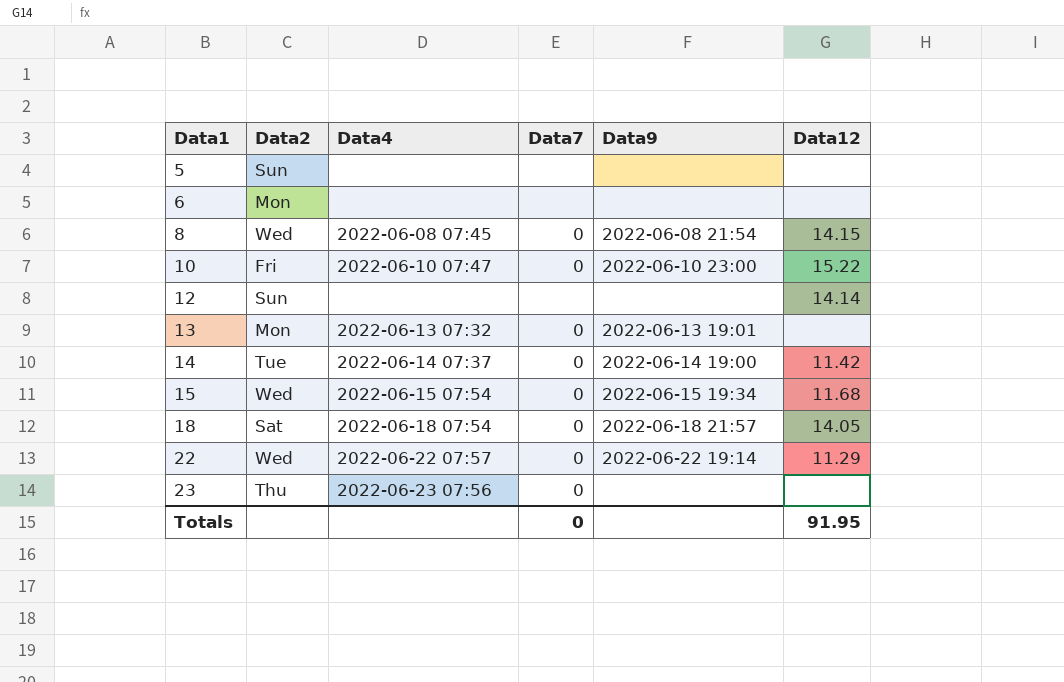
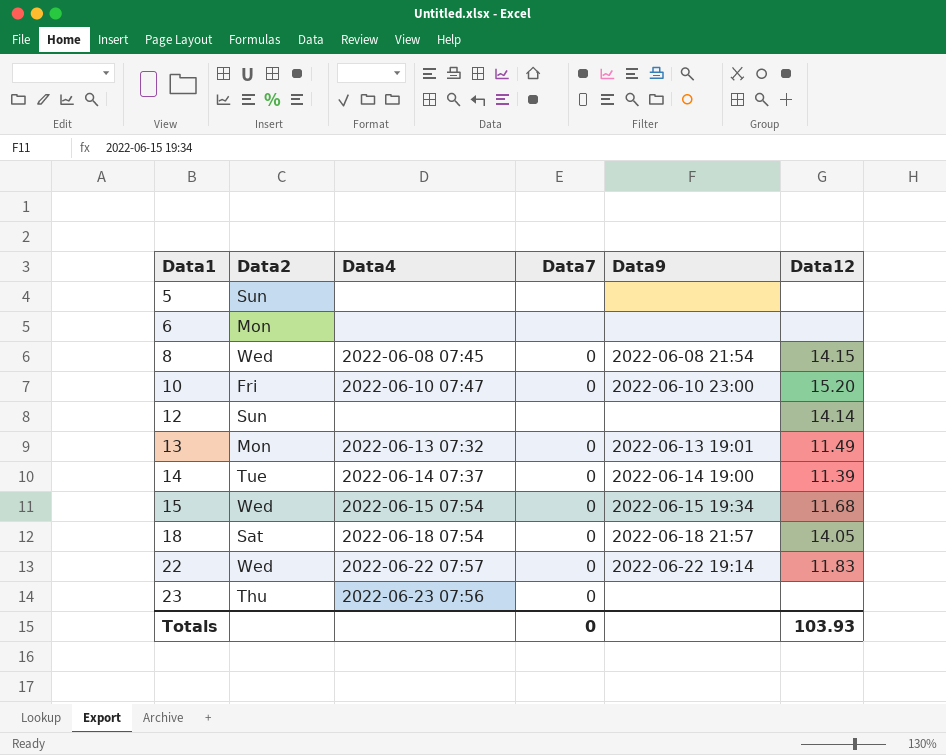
10 | Data12: 15.22 -> 15.20
13 | Data12: none -> 11.49
14 | Data12: 11.42 -> 11.39
22 | Data12: 11.29 -> 11.83
Totals | Data12: 91.95 -> 103.93

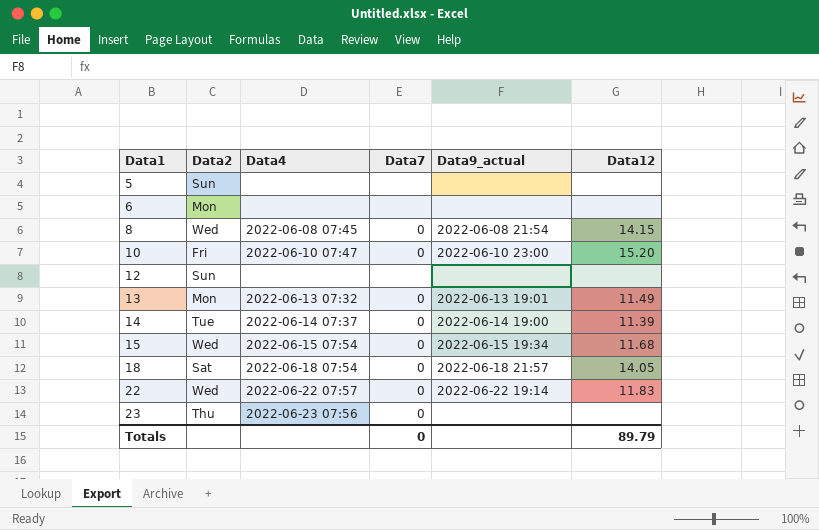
column name: Data9 -> Data9_actual
12 | Data12: 14.14 -> none
Totals | Data12: 103.93 -> 89.79

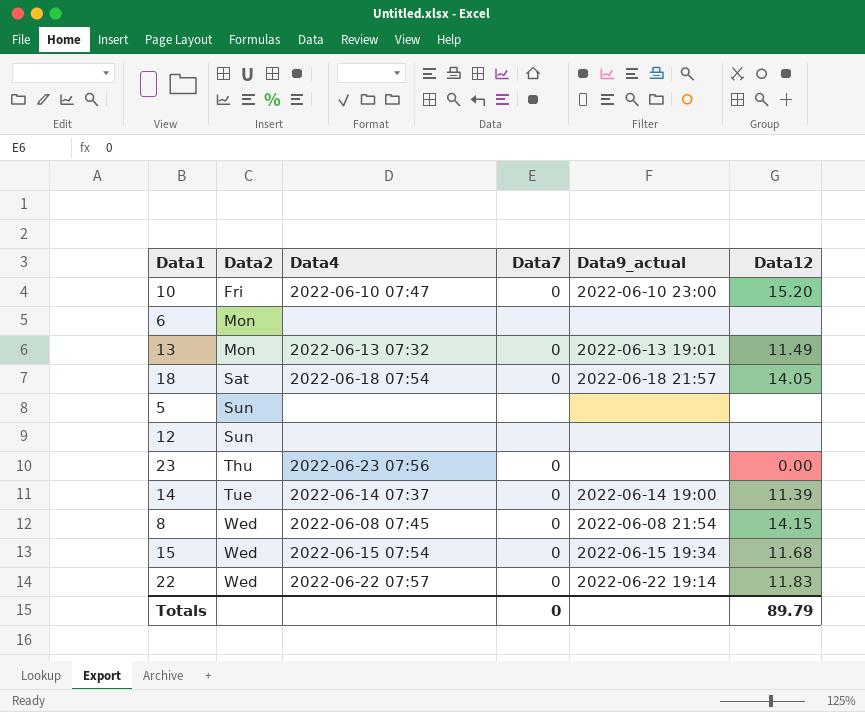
row order: Data1 ascending -> Data2 ascending
23 | Data12: none -> 0.00

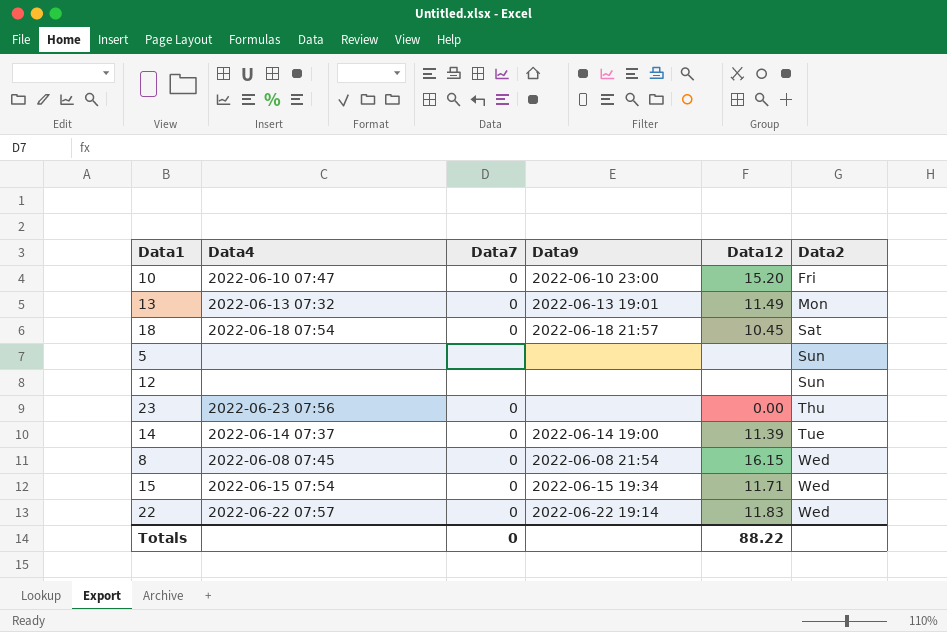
column name: Data9_actual -> Data9
column Data2 | position: 2 -> 6
row 6: Mon | none | none | none | none -> none
18 | Data12: 14.05 -> 10.45
8 | Data12: 14.15 -> 16.15
15 | Data12: 11.68 -> 11.71
Totals | Data12: 89.79 -> 88.22

